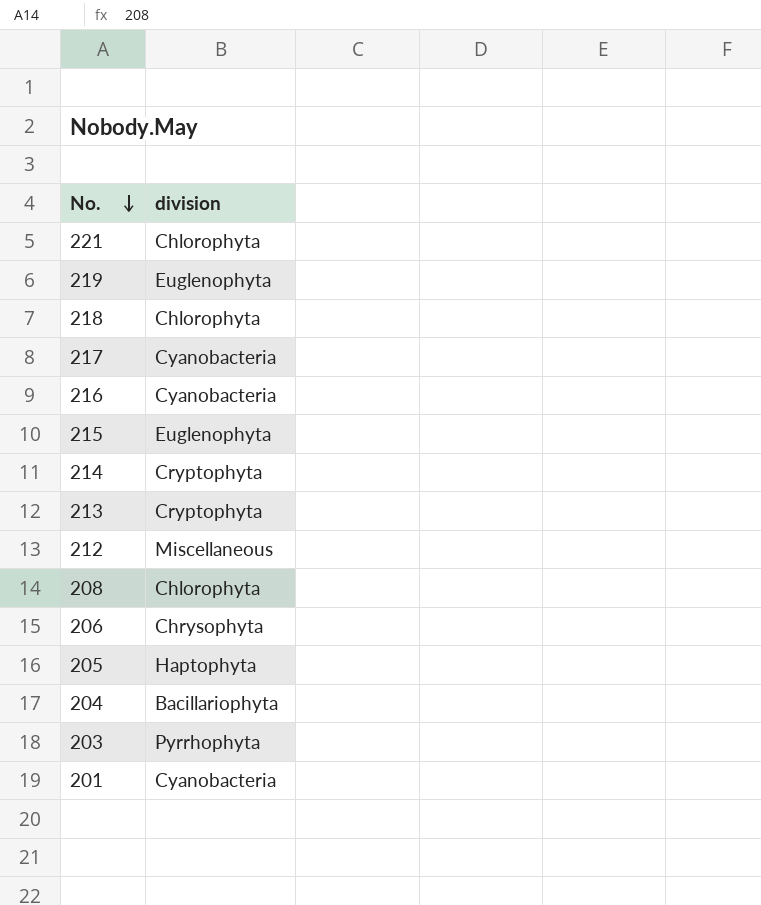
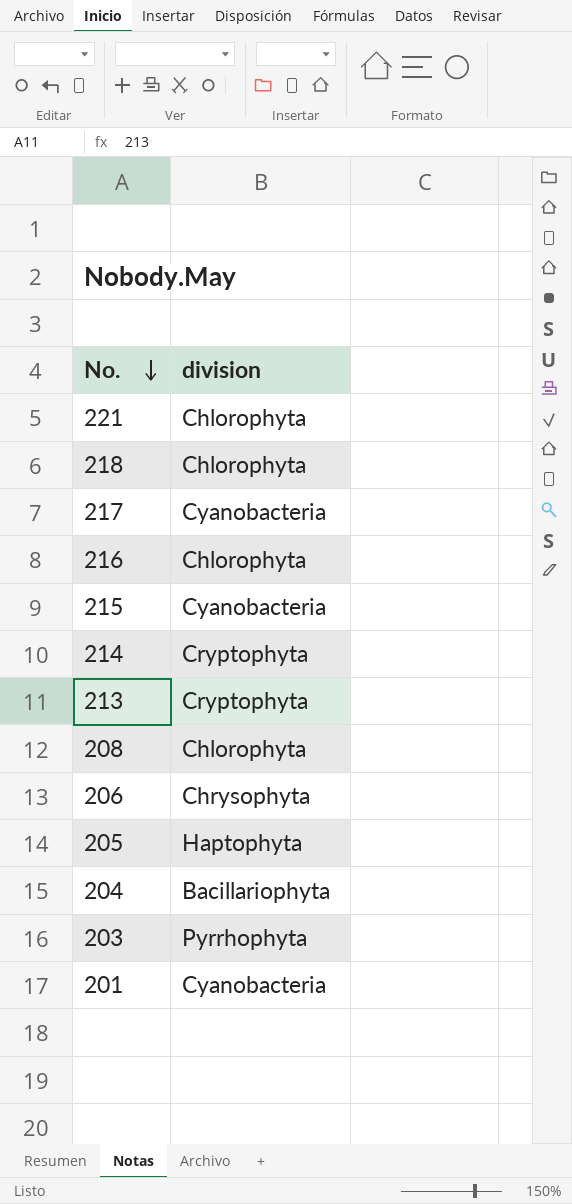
row 219: Euglenophyta -> none
row 212: Miscellaneous -> none
216 | division: Cyanobacteria -> Chlorophyta
215 | division: Euglenophyta -> Cyanobacteria

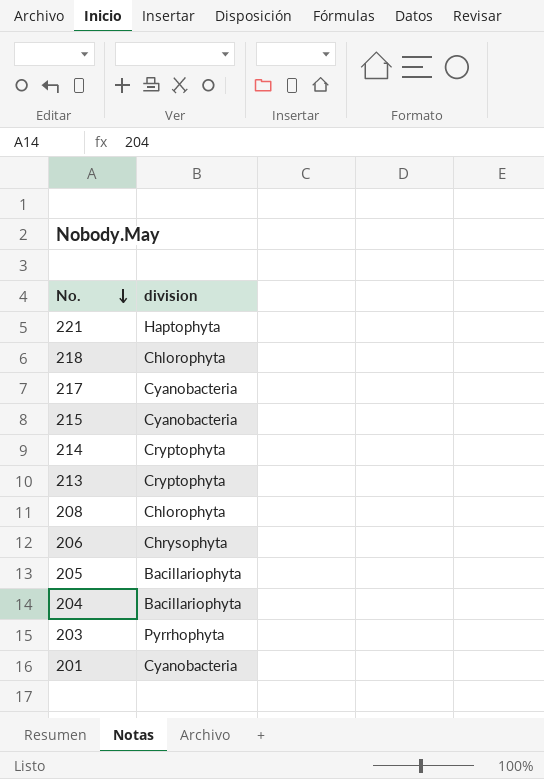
row 216: Chlorophyta -> none
221 | division: Chlorophyta -> Haptophyta
205 | division: Haptophyta -> Bacillariophyta

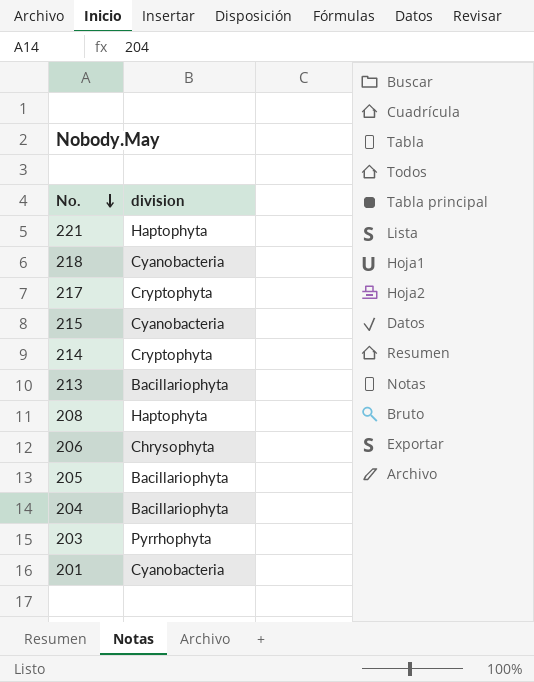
218 | division: Chlorophyta -> Cyanobacteria
217 | division: Cyanobacteria -> Cryptophyta
213 | division: Cryptophyta -> Bacillariophyta
208 | division: Chlorophyta -> Haptophyta

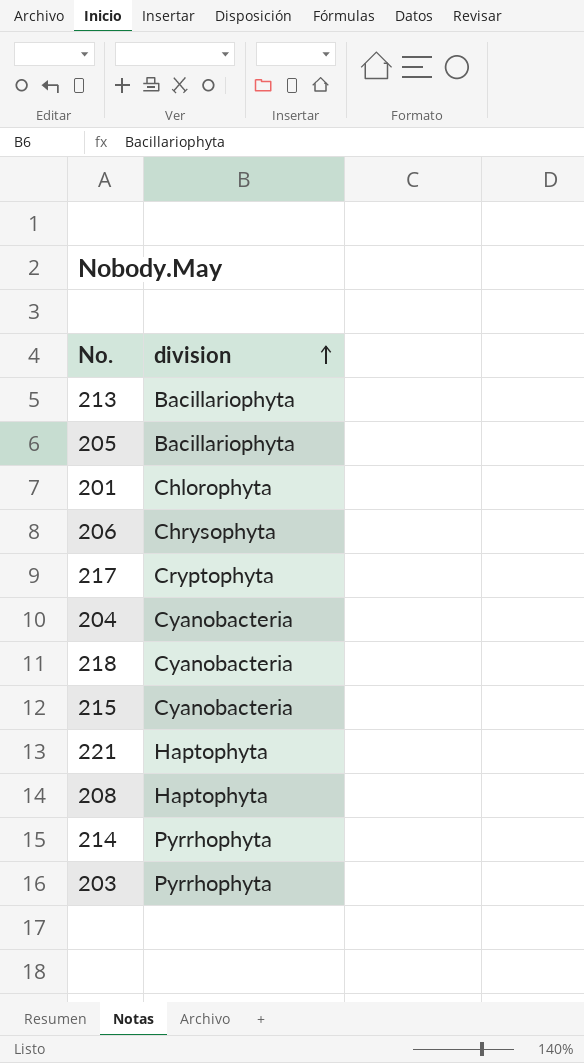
row order: No. descending -> division ascending
201 | division: Cyanobacteria -> Chlorophyta
204 | division: Bacillariophyta -> Cyanobacteria
214 | division: Cryptophyta -> Pyrrhophyta

